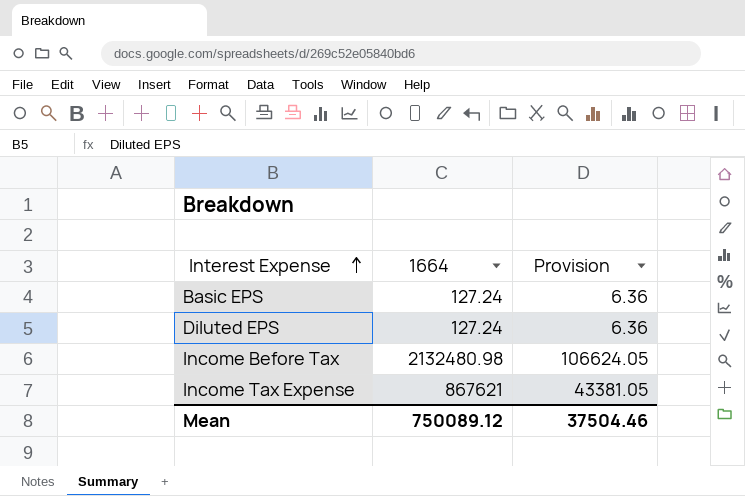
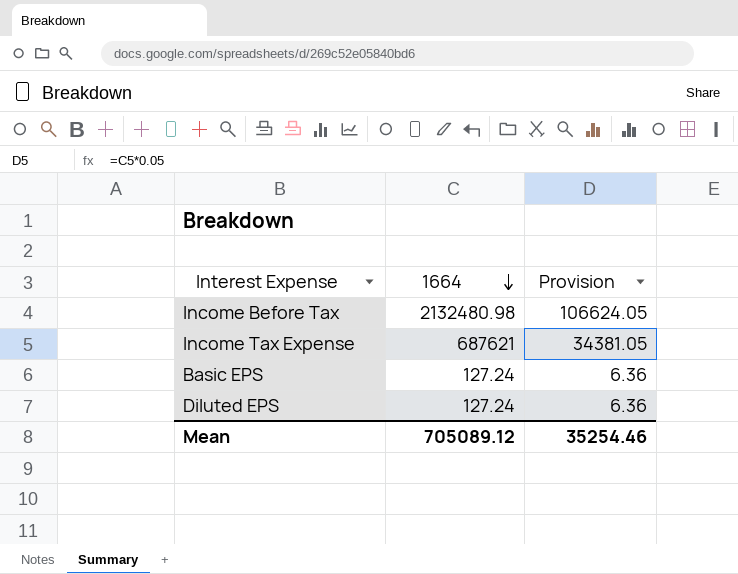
row order: Interest Expense ascending -> 1664 descending
Income Tax Expense | 1664: 867621 -> 687621
Income Tax Expense | Provision: 43381.05 -> 34381.05
Mean | 1664: 750089.12 -> 705089.12
Mean | Provision: 37504.46 -> 35254.46

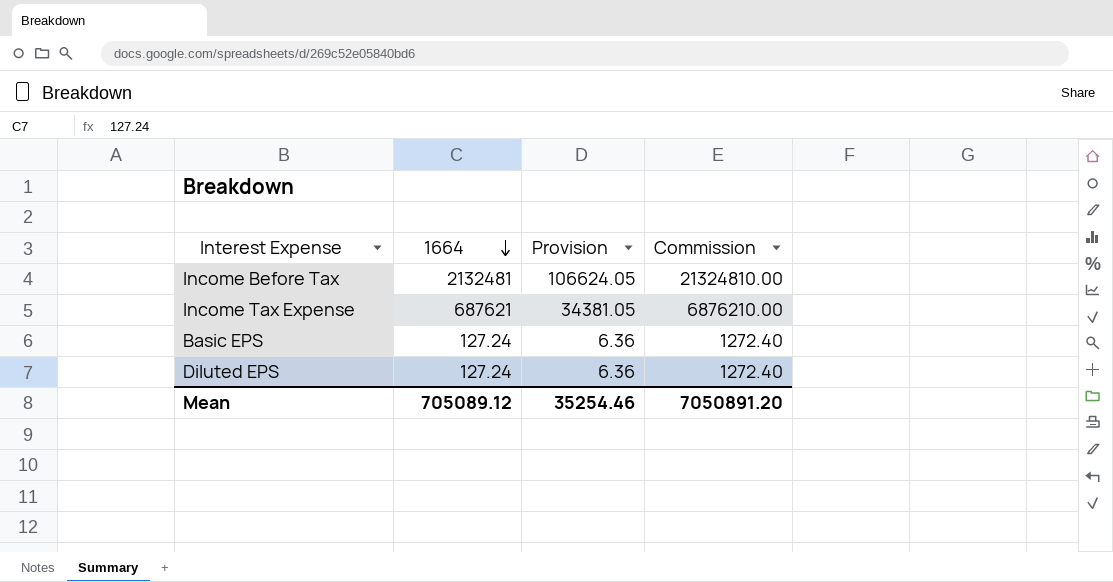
column Commission | formula: none -> [1664] * 10
Income Before Tax | 1664: 2132480.98 -> 2132481

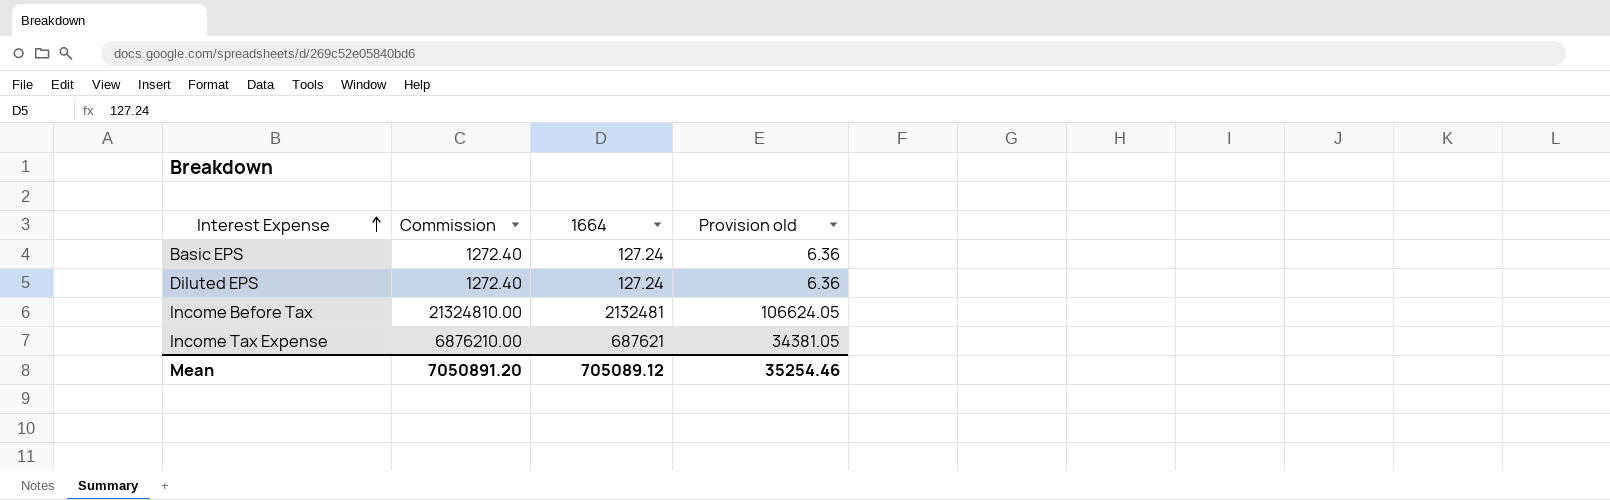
row order: 1664 descending -> Interest Expense ascending
column Commission | position: 4 -> 2
column name: Provision -> Provision old

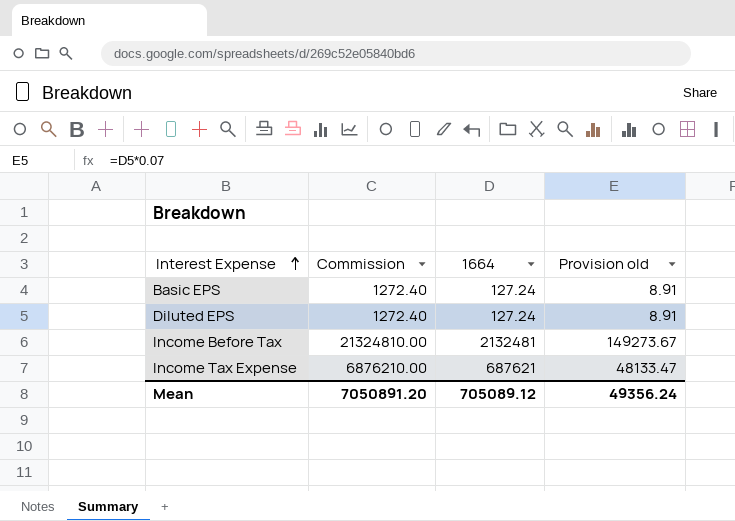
column Provision old | formula: [1664] * 0.05 -> [1664] * 0.07
Mean | Provision old: 35254.46 -> 49356.24

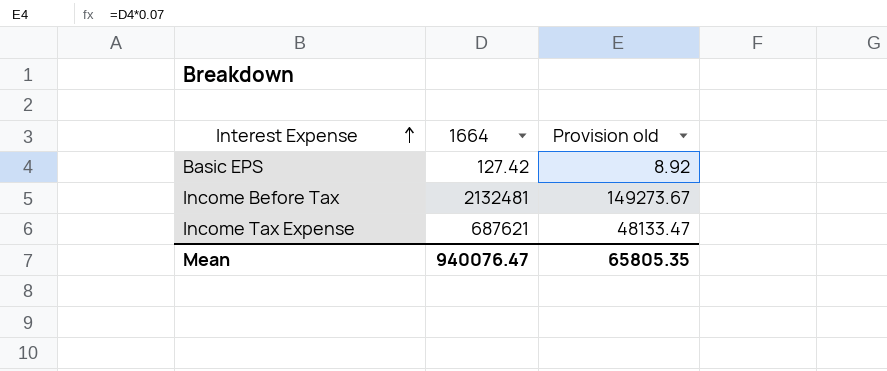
column Commission | formula: [1664] * 10 -> none
row Diluted EPS: 1272.40 | 127.24 | 8.91 -> none
Basic EPS | 1664: 127.24 -> 127.42
Basic EPS | Provision old: 8.91 -> 8.92
Mean | 1664: 705089.12 -> 940076.47
Mean | Provision old: 49356.24 -> 65805.35

